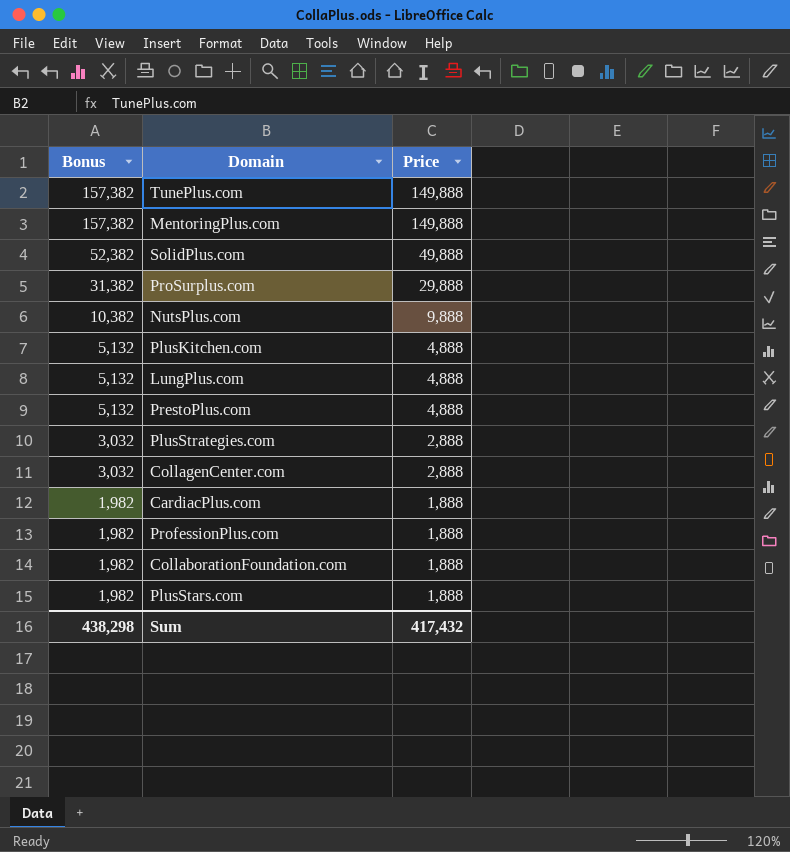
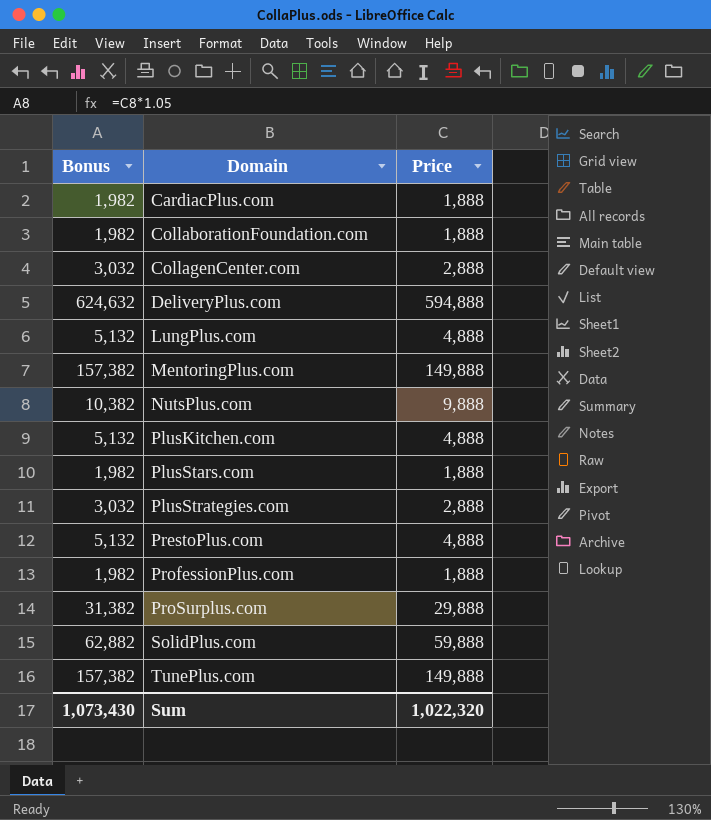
row order: Bonus descending -> Domain ascending
row DeliveryPlus.com: none -> 624,632 | 594,888
SolidPlus.com | Bonus: 52,382 -> 62,882
SolidPlus.com | Price: 49,888 -> 59,888
Sum | Bonus: 438,298 -> 1,073,430
Sum | Price: 417,432 -> 1,022,320

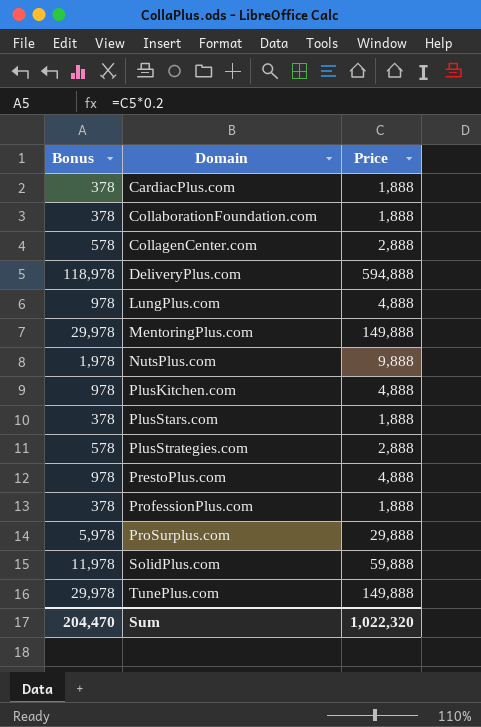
column Bonus | formula: [Price] * 1.05 -> [Price] * 0.2
Sum | Bonus: 1,073,430 -> 204,470

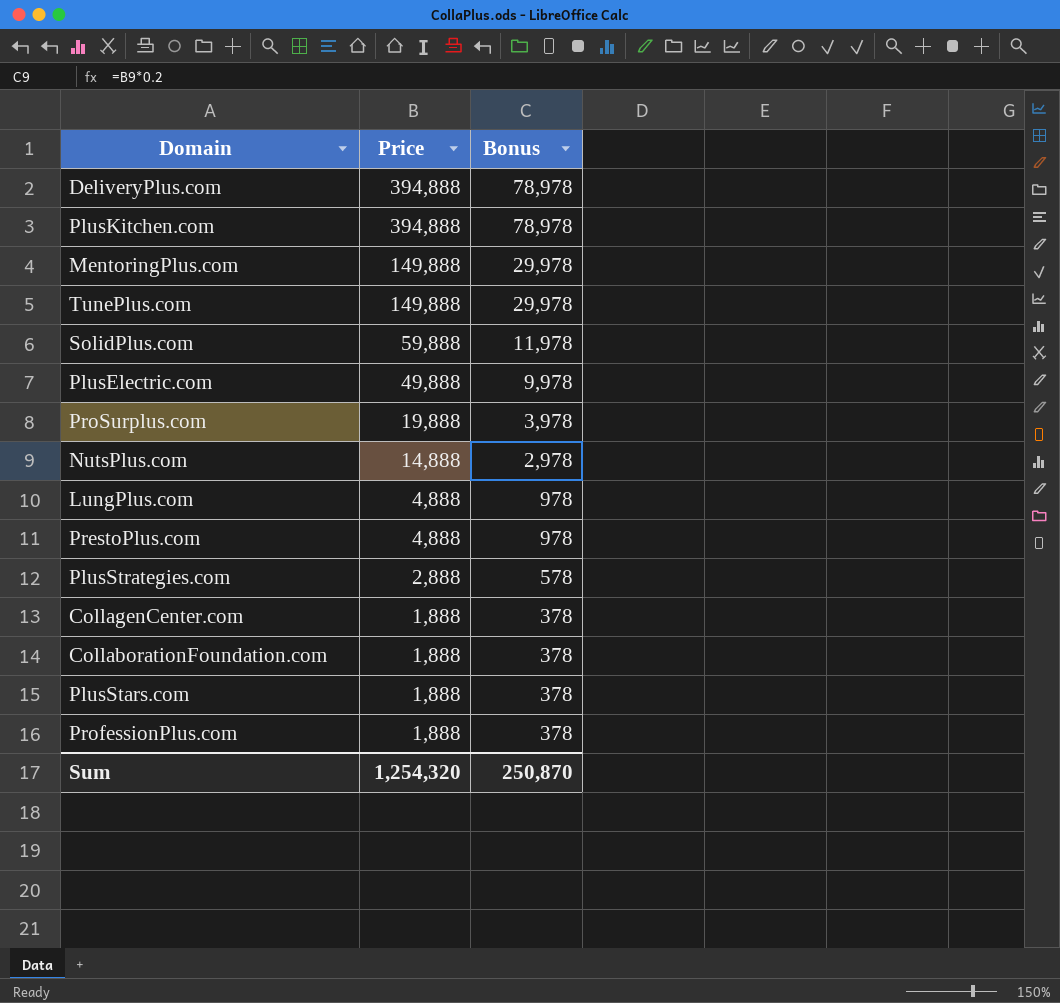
row order: Domain ascending -> Price descending
column Bonus | position: 1 -> 3
row CardiacPlus.com: 378 | 1,888 -> none
DeliveryPlus.com | Price: 594,888 -> 394,888
DeliveryPlus.com | Bonus: 118,978 -> 78,978
PlusKitchen.com | Price: 4,888 -> 394,888
PlusKitchen.com | Bonus: 978 -> 78,978
row PlusElectric.com: none -> 49,888 | 9,978
ProSurplus.com | Price: 29,888 -> 19,888
ProSurplus.com | Bonus: 5,978 -> 3,978
NutsPlus.com | Price: 9,888 -> 14,888
NutsPlus.com | Bonus: 1,978 -> 2,978
CollagenCenter.com | Price: 2,888 -> 1,888
CollagenCenter.com | Bonus: 578 -> 378
Sum | Price: 1,022,320 -> 1,254,320
Sum | Bonus: 204,470 -> 250,870

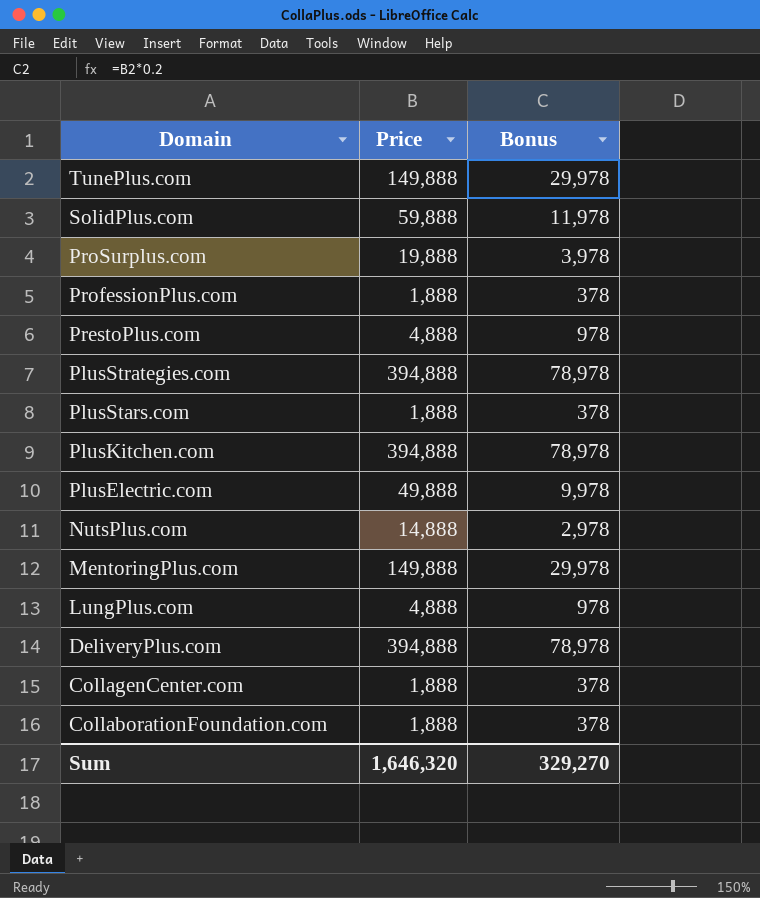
row order: Price descending -> Domain descending
PlusStrategies.com | Price: 2,888 -> 394,888
PlusStrategies.com | Bonus: 578 -> 78,978
Sum | Price: 1,254,320 -> 1,646,320
Sum | Bonus: 250,870 -> 329,270

